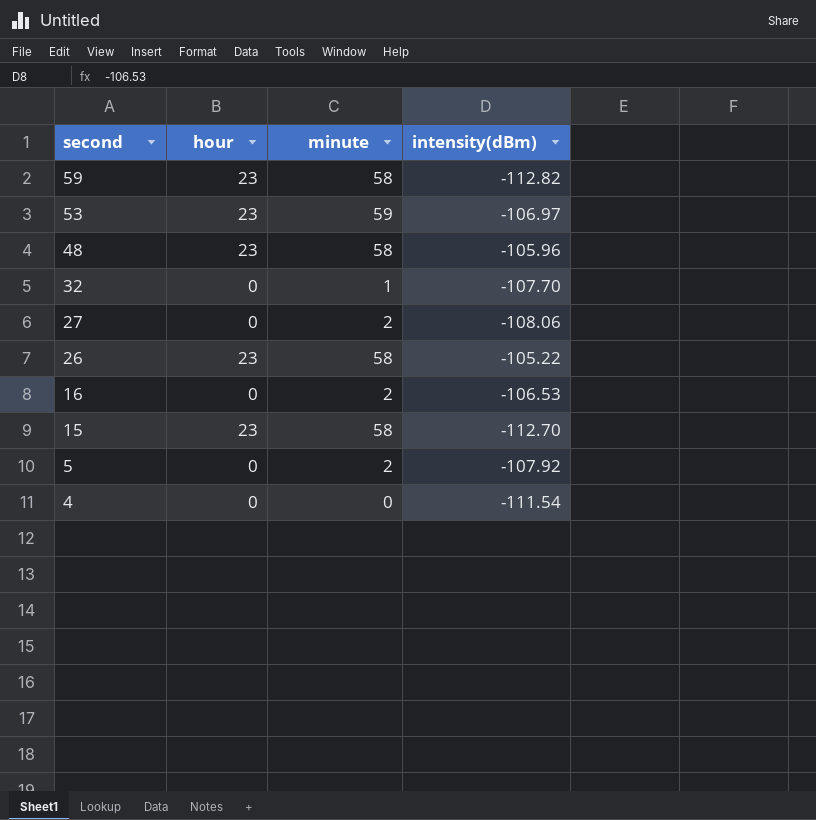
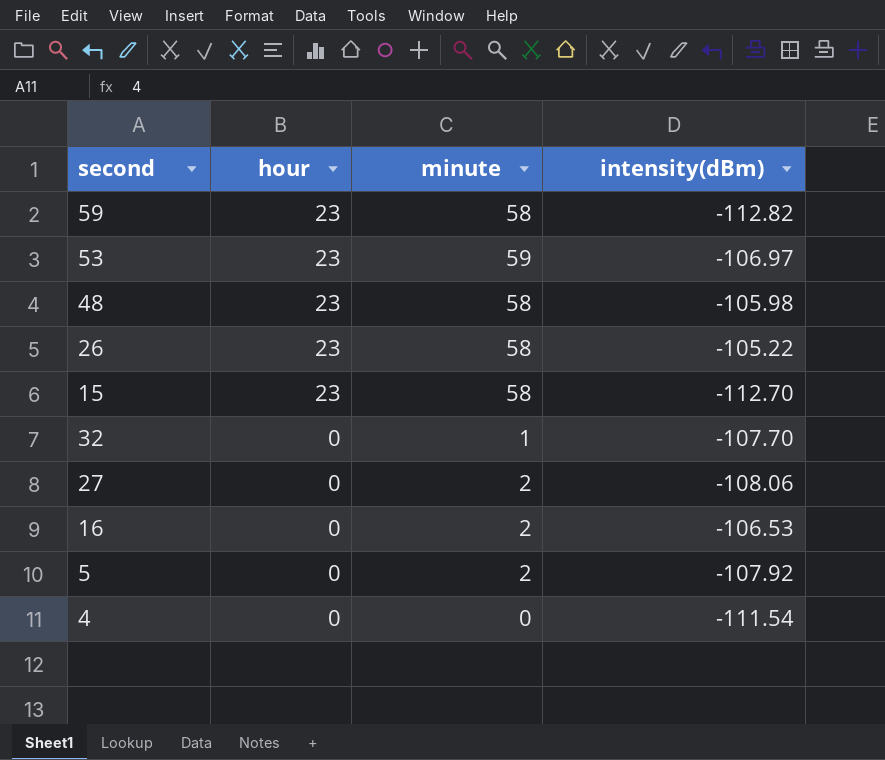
row order: second descending -> hour descending
48 | intensity(dBm): -105.96 -> -105.98

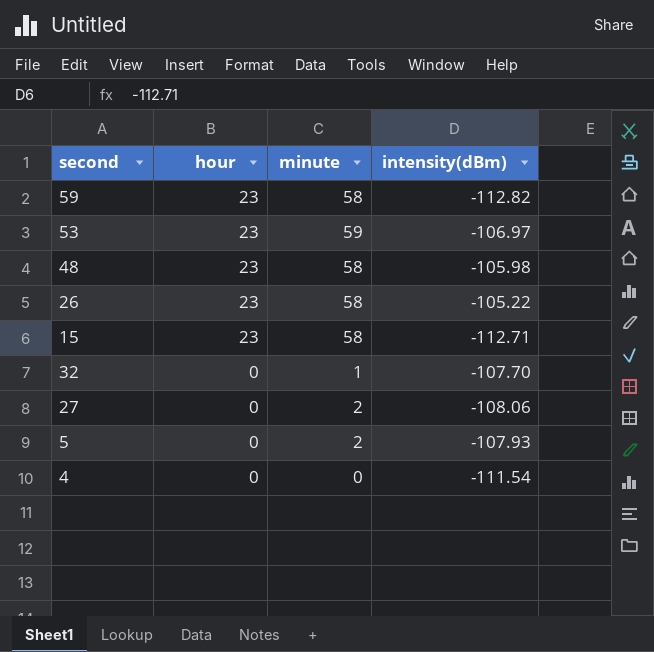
row 16: 0 | 2 | -106.53 -> none
15 | intensity(dBm): -112.70 -> -112.71
5 | intensity(dBm): -107.92 -> -107.93

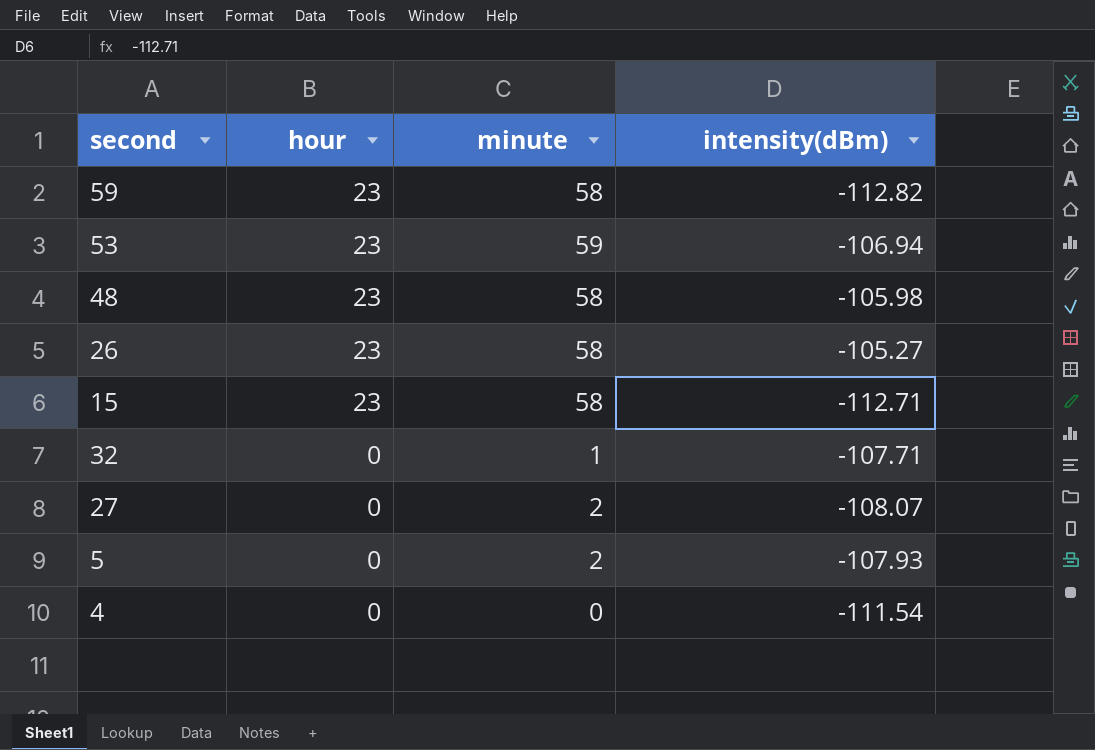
53 | intensity(dBm): -106.97 -> -106.94
26 | intensity(dBm): -105.22 -> -105.27
32 | intensity(dBm): -107.70 -> -107.71
27 | intensity(dBm): -108.06 -> -108.07

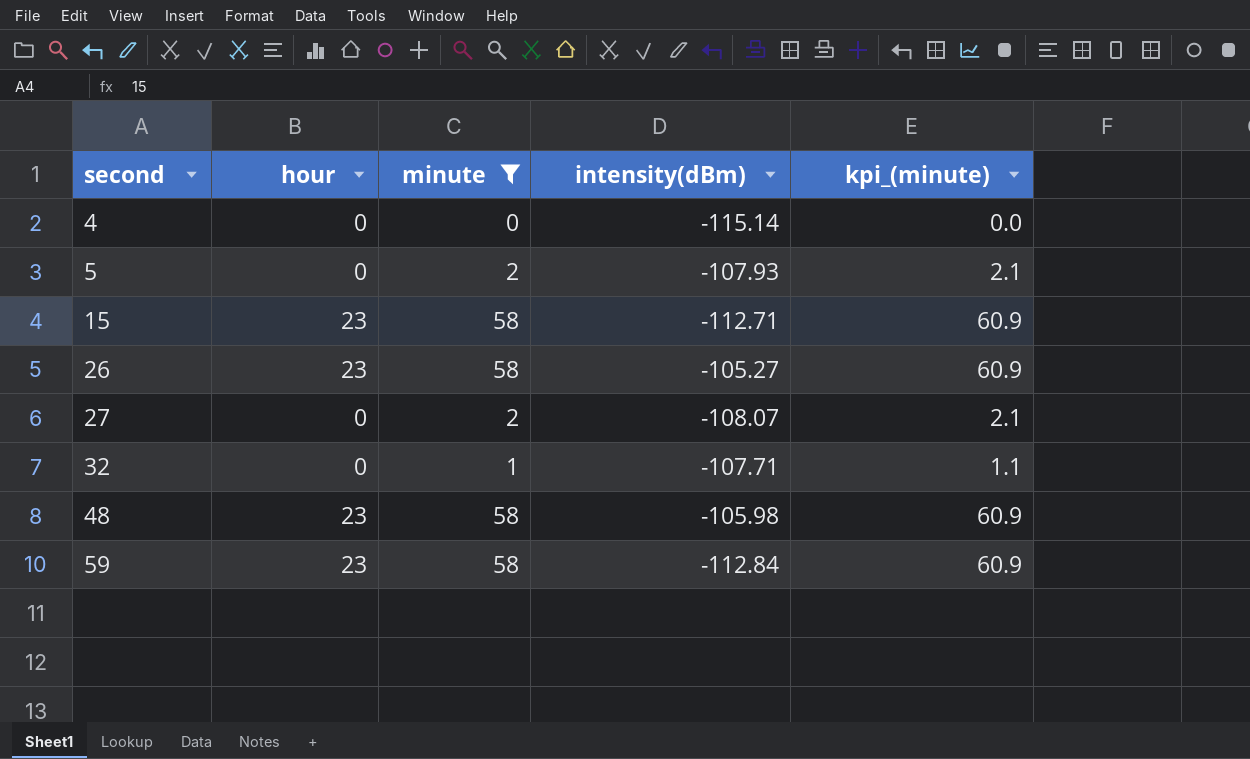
filter: none -> minute != 59
row order: hour descending -> second ascending
column kpi_(minute) | formula: none -> [minute] * 1.05
4 | intensity(dBm): -111.54 -> -115.14
59 | intensity(dBm): -112.82 -> -112.84

